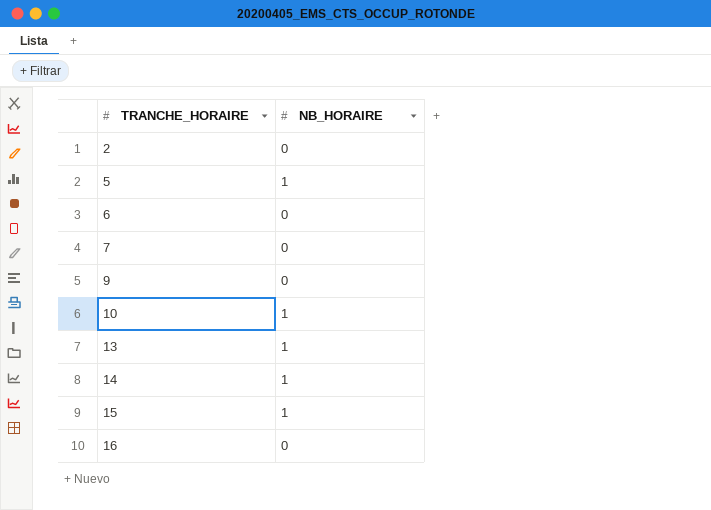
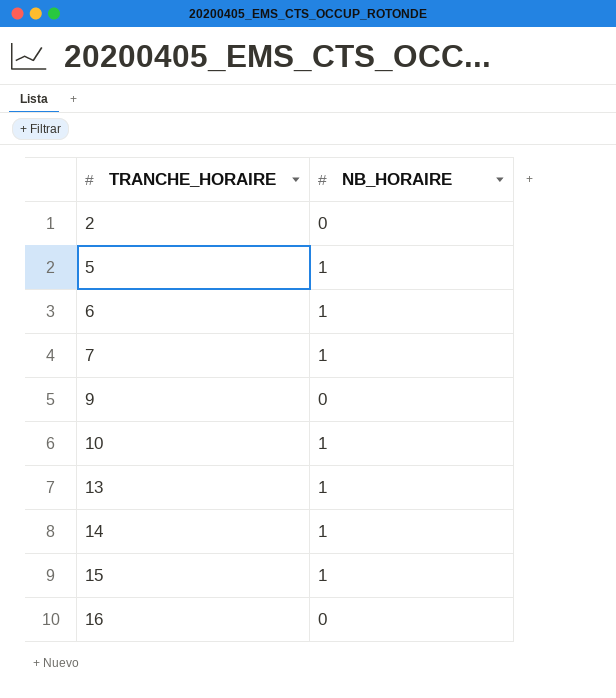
6 | NB_HORAIRE: 0 -> 1
7 | NB_HORAIRE: 0 -> 1

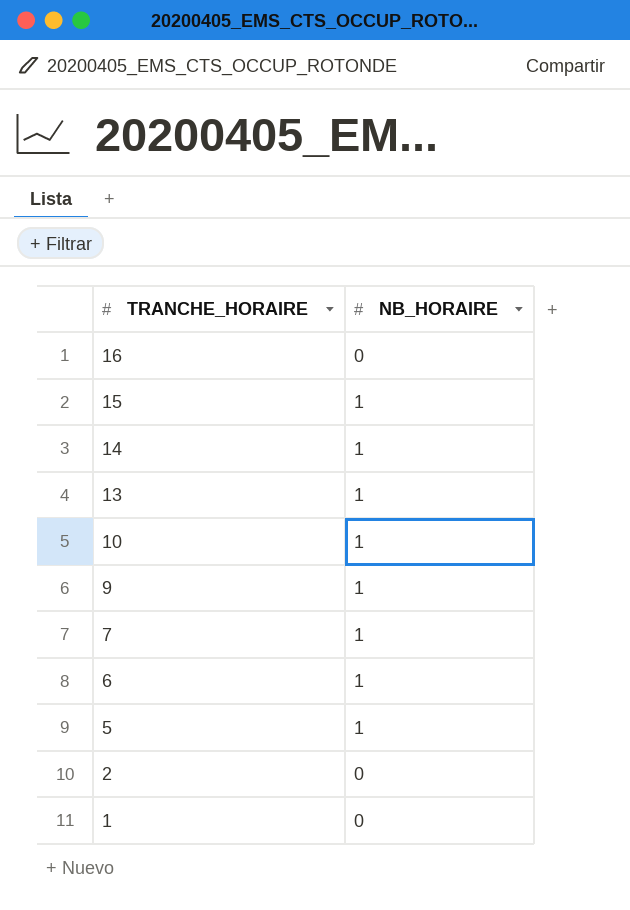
row order: TRANCHE_HORAIRE ascending -> TRANCHE_HORAIRE descending
9 | NB_HORAIRE: 0 -> 1
row 1: none -> 0

